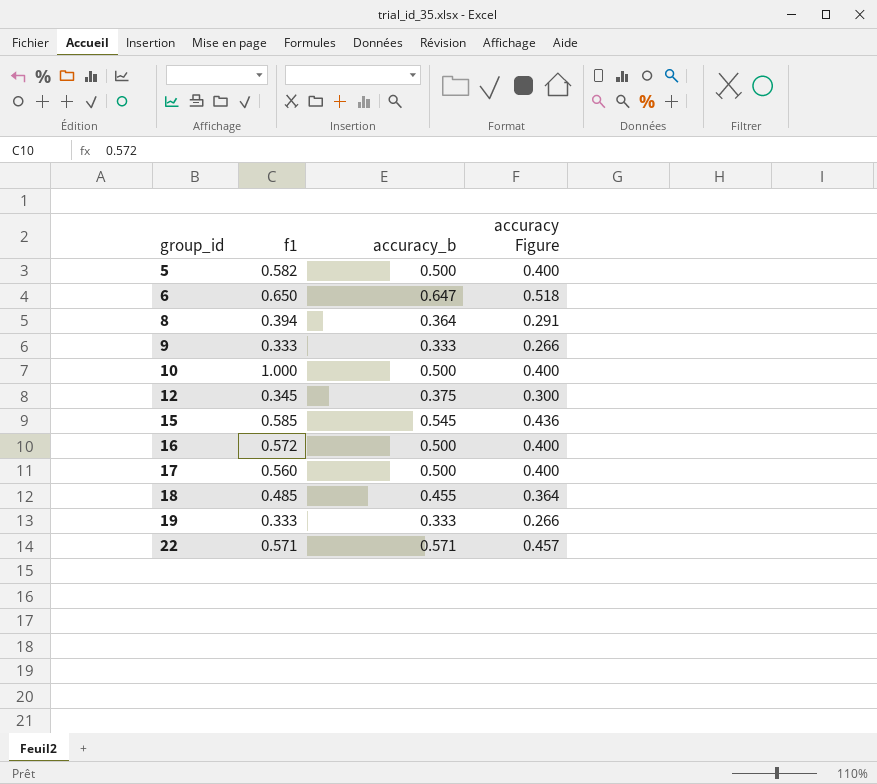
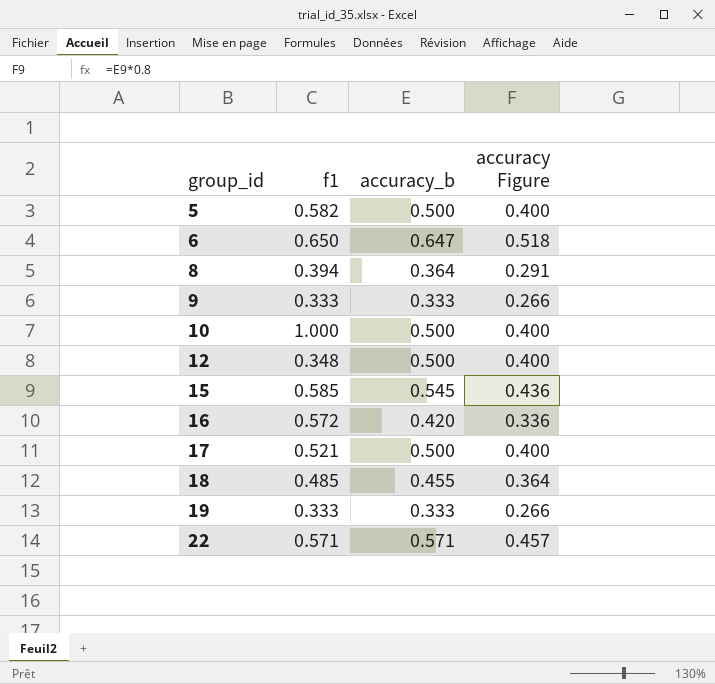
12 | f1: 0.345 -> 0.348
12 | accuracy_b: 0.375 -> 0.500
12 | accuracy Figure: 0.300 -> 0.400
16 | accuracy_b: 0.500 -> 0.420
16 | accuracy Figure: 0.400 -> 0.336
17 | f1: 0.560 -> 0.521

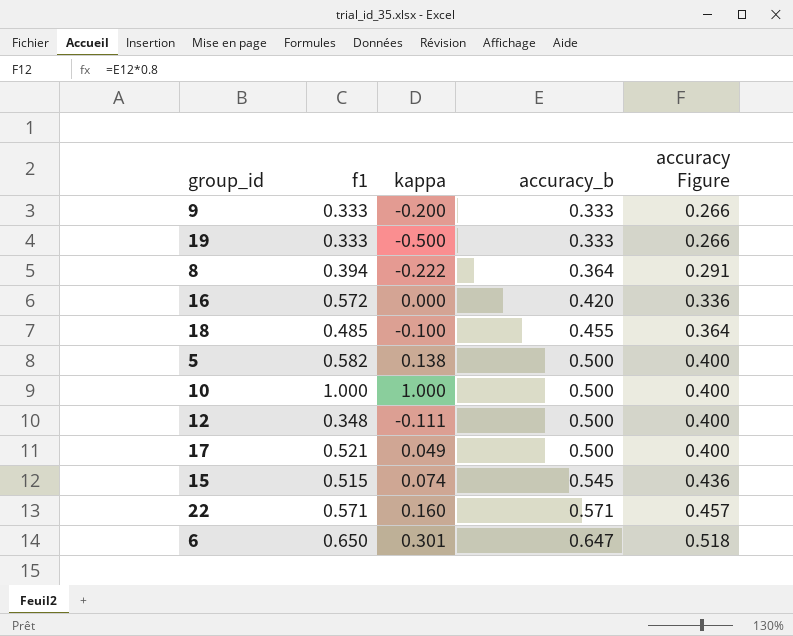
row order: group_id ascending -> accuracy_b ascending
column kappa | position: none -> 3
15 | f1: 0.585 -> 0.515

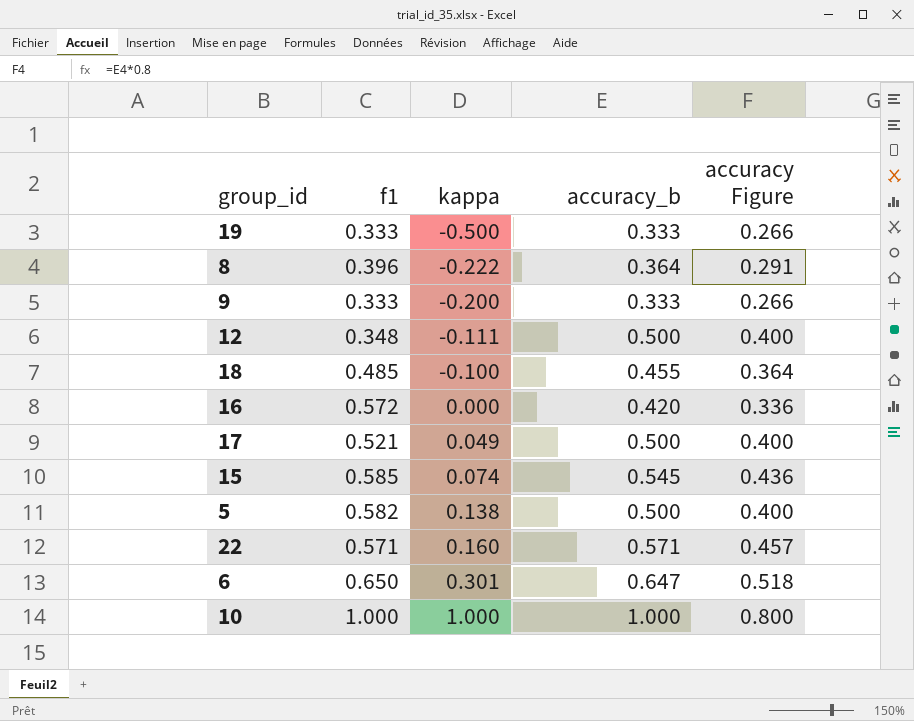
row order: accuracy_b ascending -> kappa ascending
8 | f1: 0.394 -> 0.396
15 | f1: 0.515 -> 0.585
10 | accuracy_b: 0.500 -> 1.000
10 | accuracy Figure: 0.400 -> 0.800

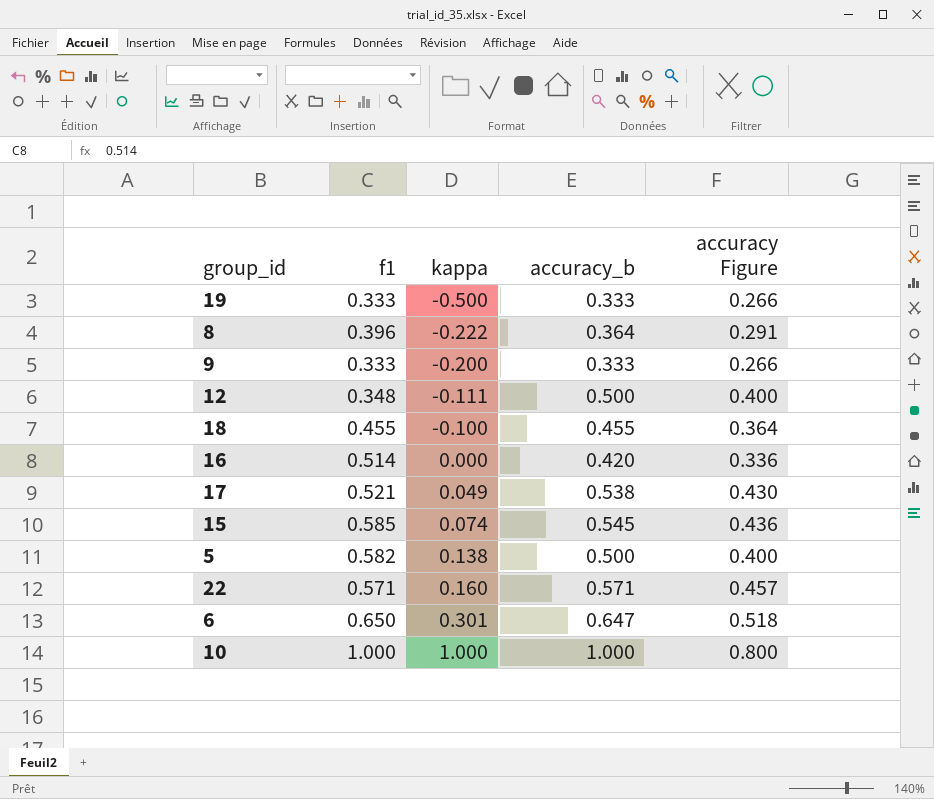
18 | f1: 0.485 -> 0.455
16 | f1: 0.572 -> 0.514
17 | accuracy_b: 0.500 -> 0.538
17 | accuracy Figure: 0.400 -> 0.430

